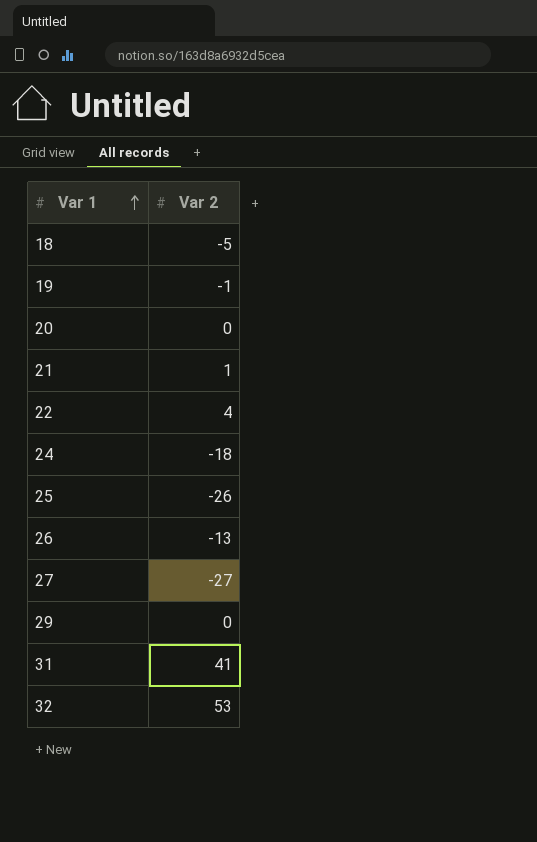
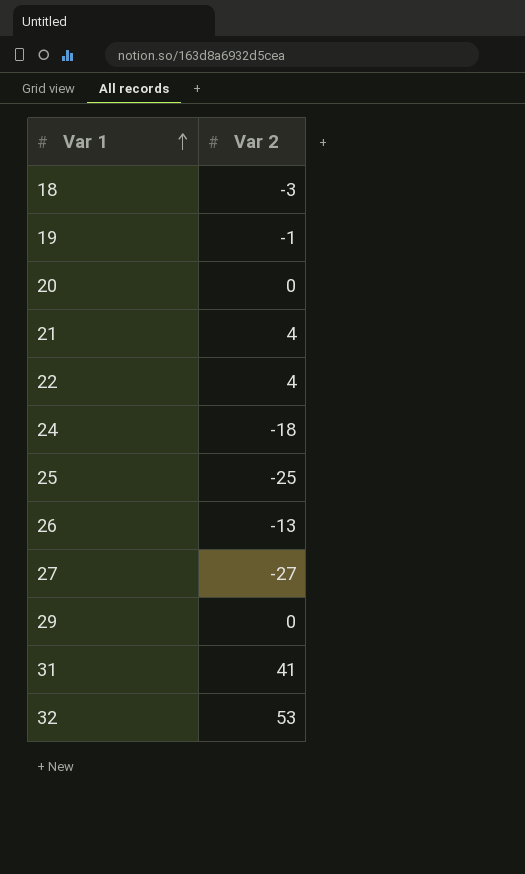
18 | Var 2: -5 -> -3
21 | Var 2: 1 -> 4
25 | Var 2: -26 -> -25

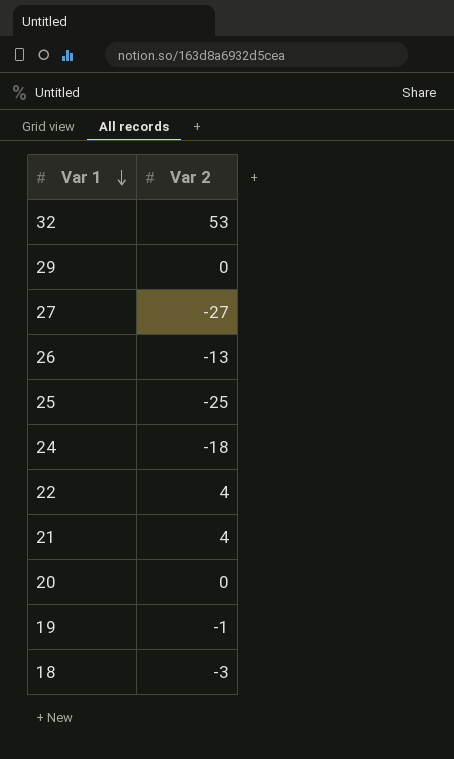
row order: Var 1 ascending -> Var 1 descending
row 31: 41 -> none

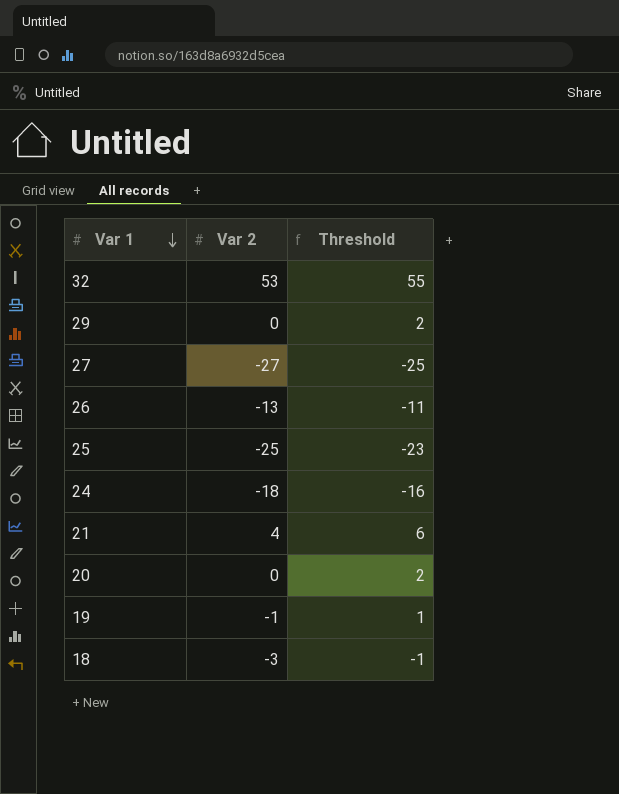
column Threshold | formula: none -> [Var 2] + 2
row 22: 4 -> none

